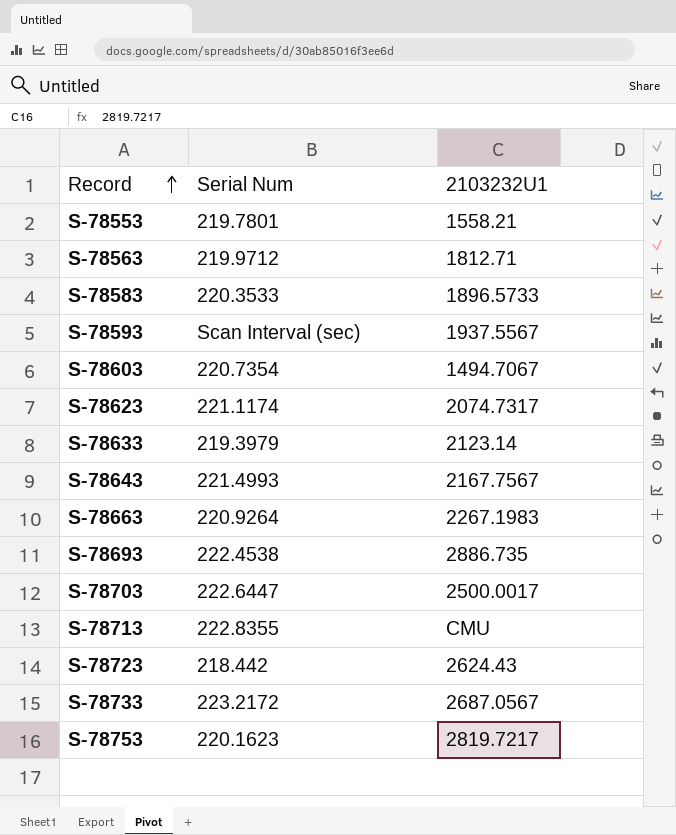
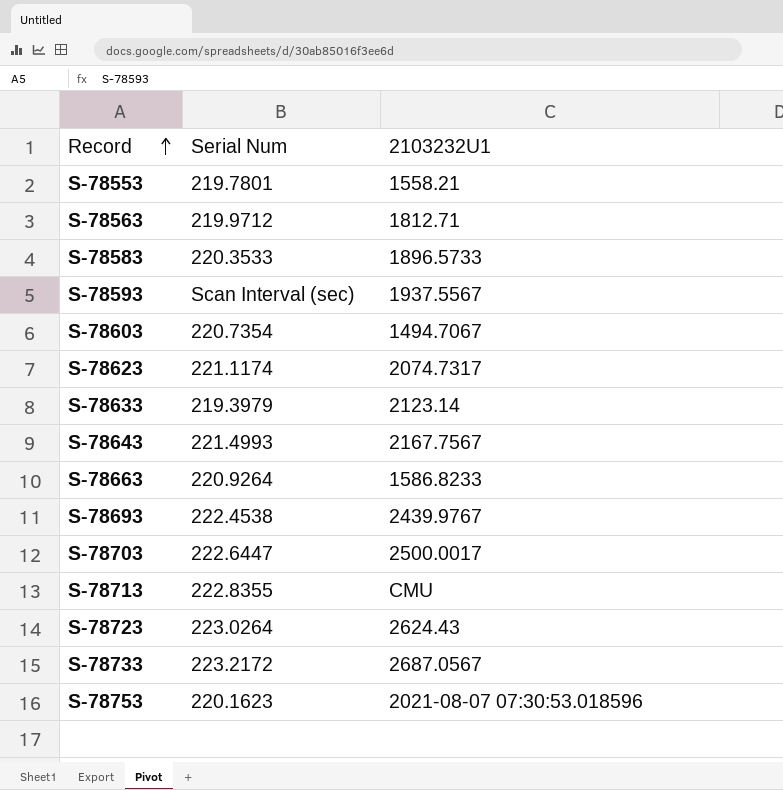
S-78663 | 2103232U1: 2267.1983 -> 1586.8233
S-78693 | 2103232U1: 2886.735 -> 2439.9767
S-78723 | Serial Num: 218.442 -> 223.0264
S-78753 | 2103232U1: 2819.7217 -> 2021-08-07 07:30:53.018596

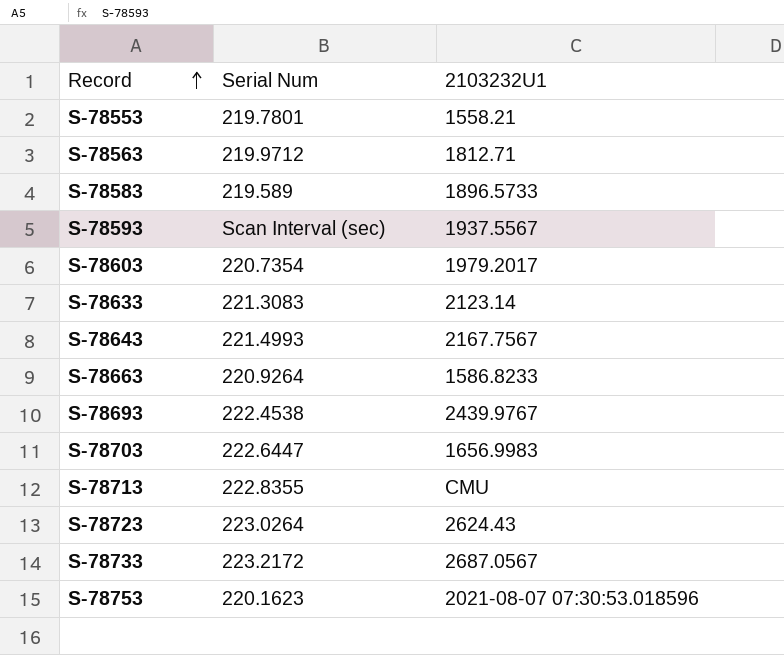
row S-78623: 221.1174 | 2074.7317 -> none
S-78583 | Serial Num: 220.3533 -> 219.589
S-78603 | 2103232U1: 1494.7067 -> 1979.2017
S-78633 | Serial Num: 219.3979 -> 221.3083
S-78703 | 2103232U1: 2500.0017 -> 1656.9983

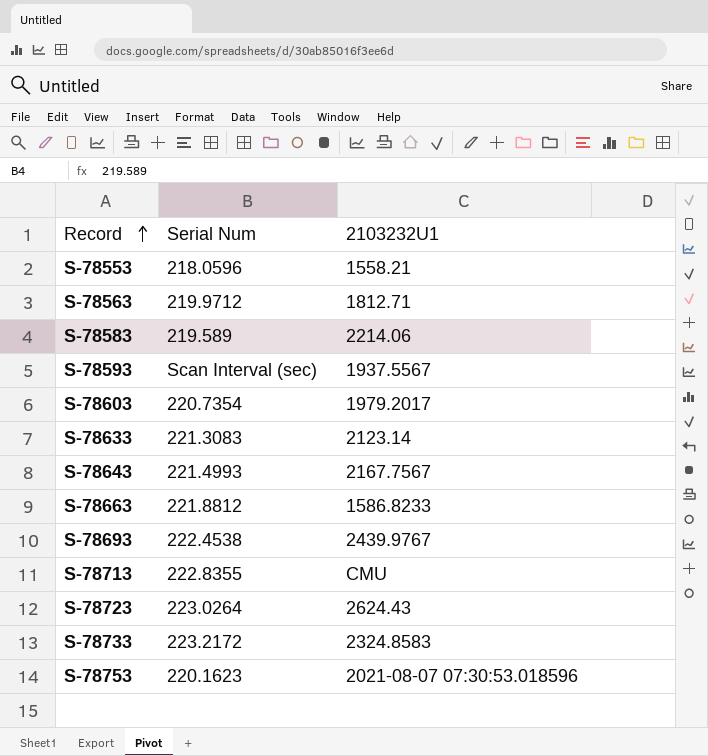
row S-78703: 222.6447 | 1656.9983 -> none
S-78553 | Serial Num: 219.7801 -> 218.0596
S-78583 | 2103232U1: 1896.5733 -> 2214.06
S-78663 | Serial Num: 220.9264 -> 221.8812
S-78733 | 2103232U1: 2687.0567 -> 2324.8583

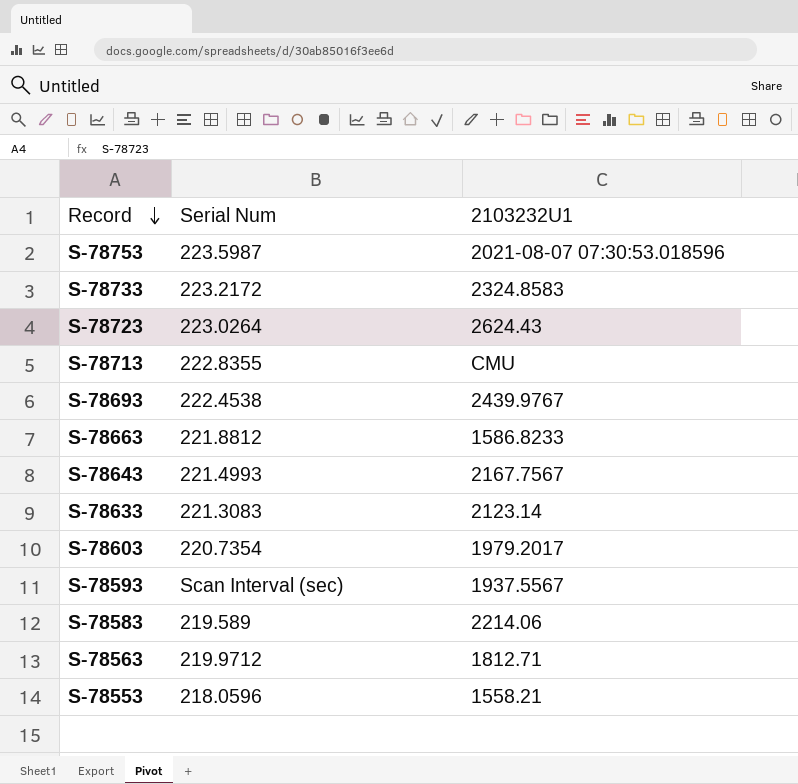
row order: Record ascending -> Record descending
S-78753 | Serial Num: 220.1623 -> 223.5987

